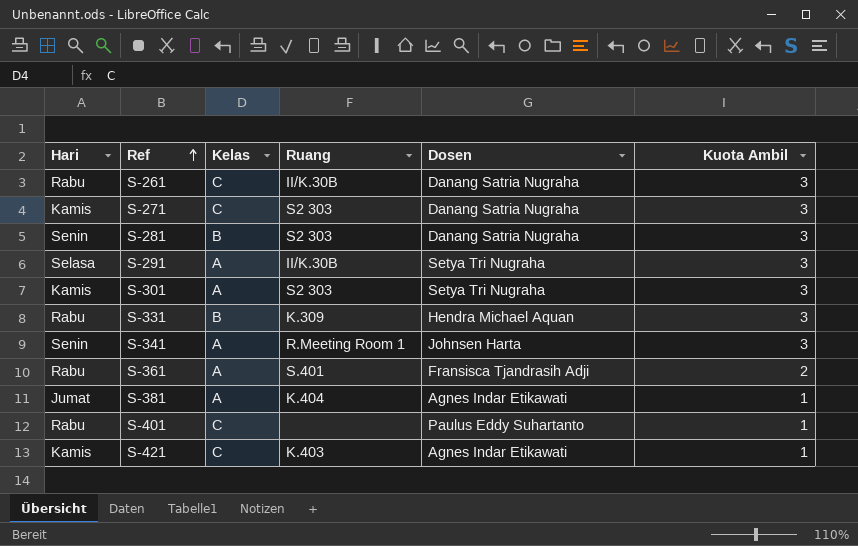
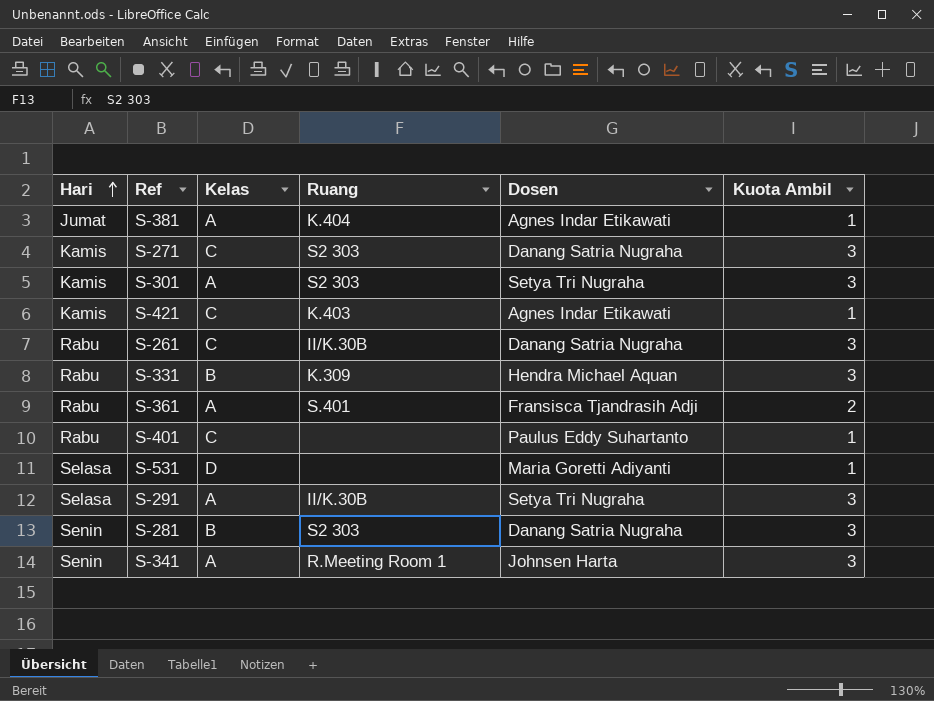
row order: Ref ascending -> Hari ascending
row S-531: none -> Selasa | D | none | Maria Goretti Adiyanti | 1

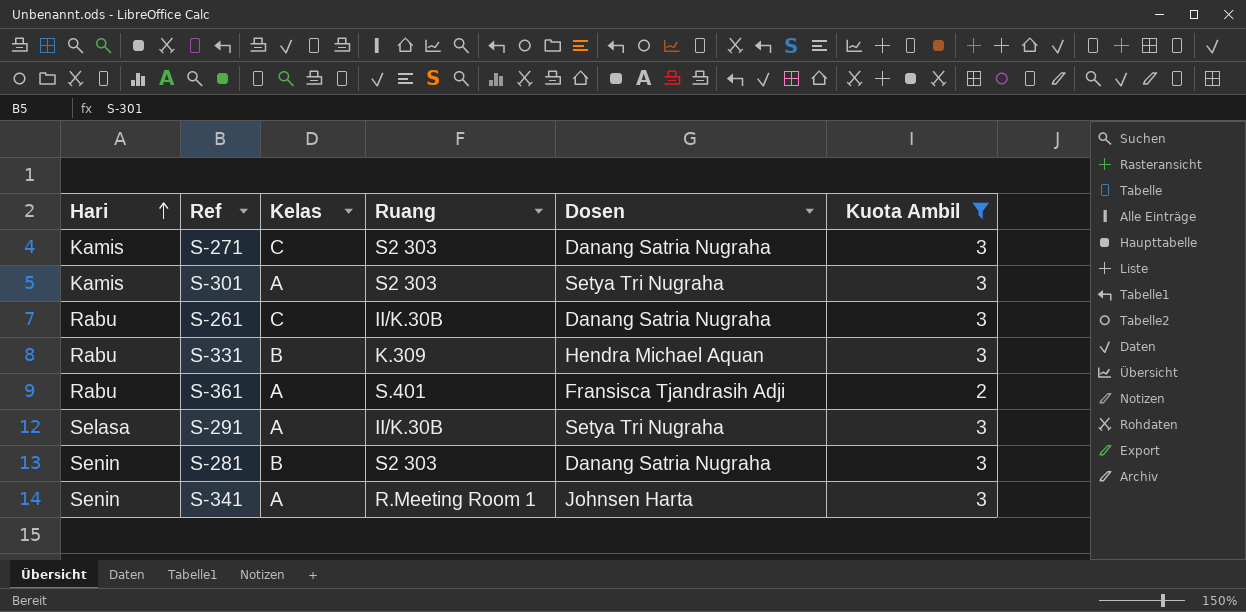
filter: none -> Kuota Ambil != 1

